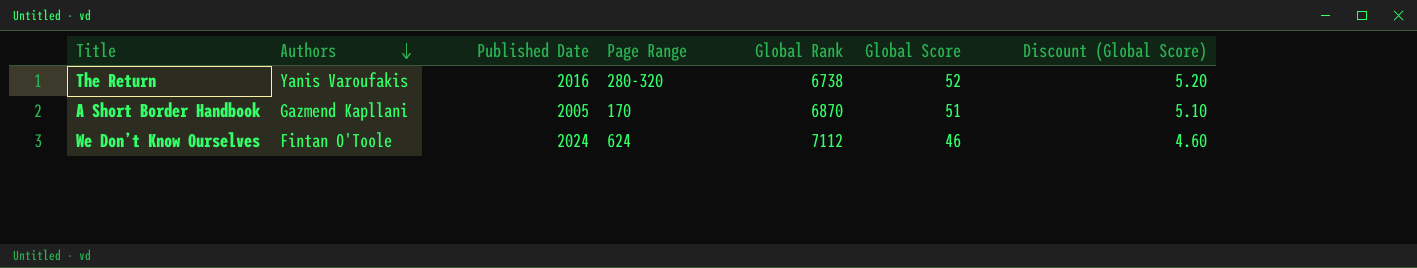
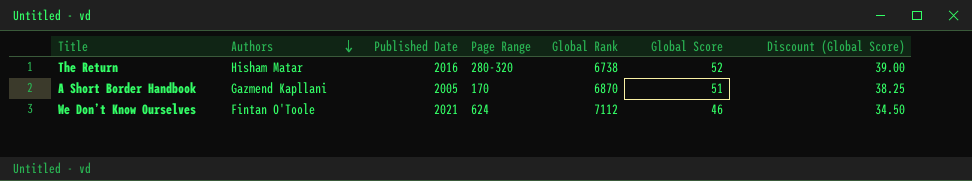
column Discount (Global Score) | formula: [Global Score] * 0.1 -> [Global Score] * 0.75
The Return | Authors: Yanis Varoufakis -> Hisham Matar
We Don’t Know Ourselves | Published Date: 2024 -> 2021

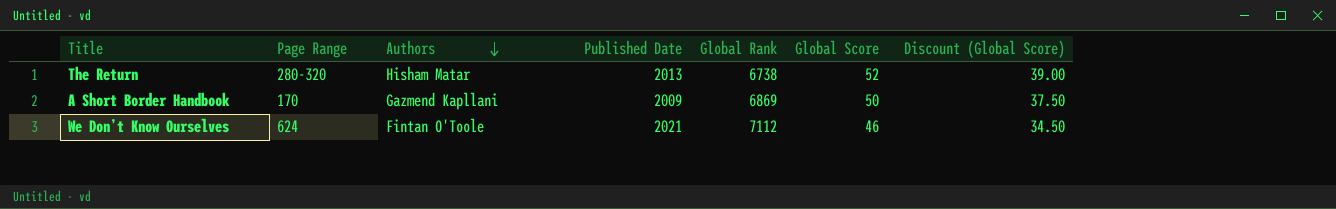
column Page Range | position: 4 -> 2
The Return | Published Date: 2016 -> 2013
A Short Border Handbook | Published Date: 2005 -> 2009
A Short Border Handbook | Global Rank: 6870 -> 6869
A Short Border Handbook | Global Score: 51 -> 50
A Short Border Handbook | Discount (Global Score): 38.25 -> 37.50

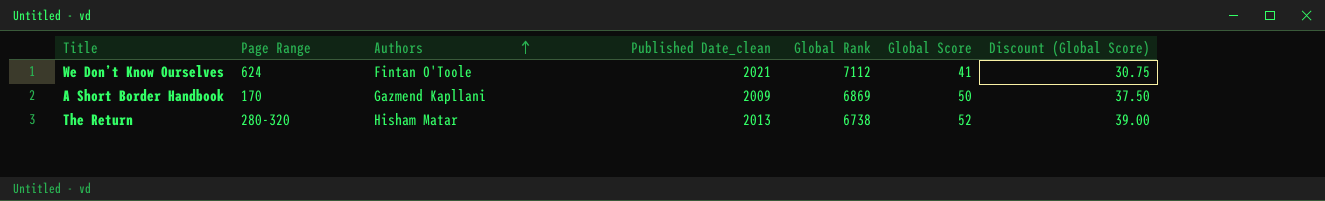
row order: Authors descending -> Authors ascending
column name: Published Date -> Published Date_clean
We Don’t Know Ourselves | Global Score: 46 -> 41
We Don’t Know Ourselves | Discount (Global Score): 34.50 -> 30.75

